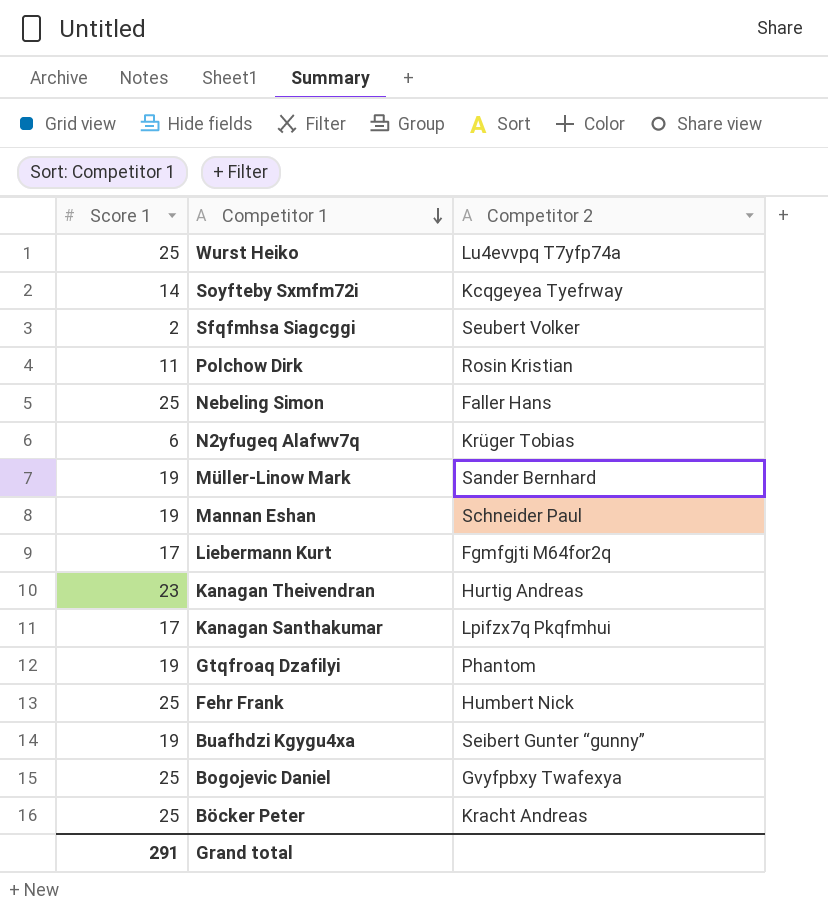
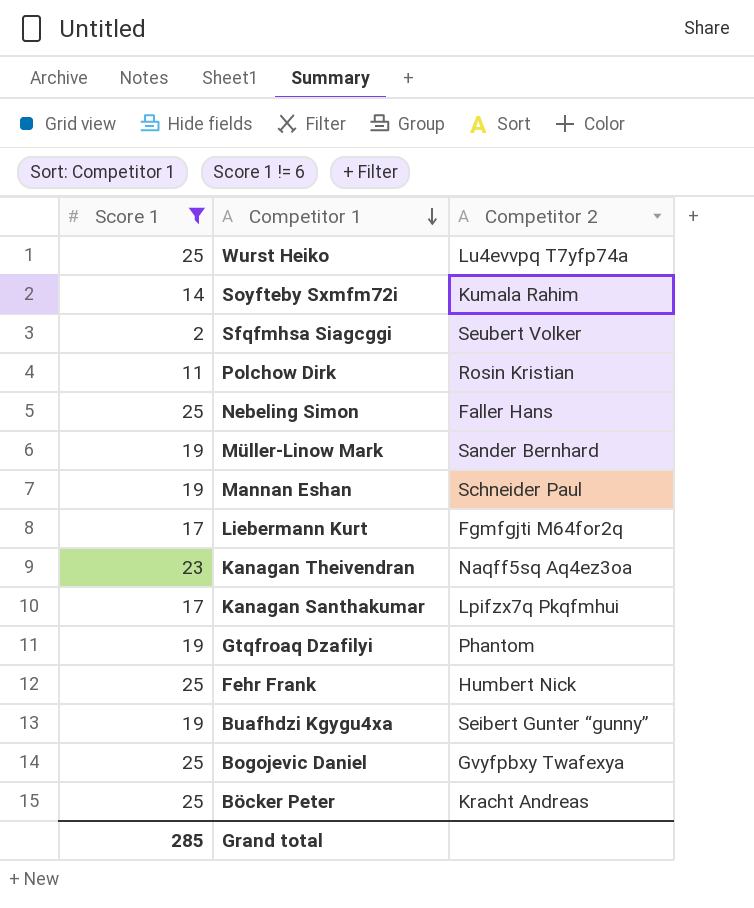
filter: none -> Score 1 != 6
Soyfteby Sxmfm72i | Competitor 2: Kcqgeyea Tyefrway -> Kumala Rahim
Kanagan Theivendran | Competitor 2: Hurtig Andreas -> Naqff5sq Aq4ez3oa
Grand total | Score 1: 291 -> 285

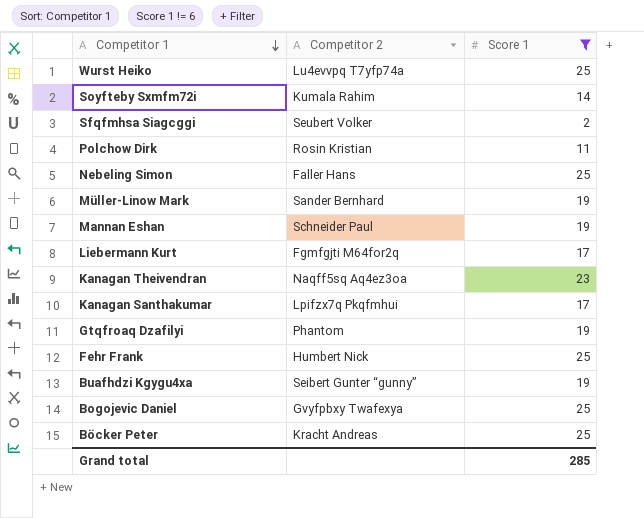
column Score 1 | position: 1 -> 3

